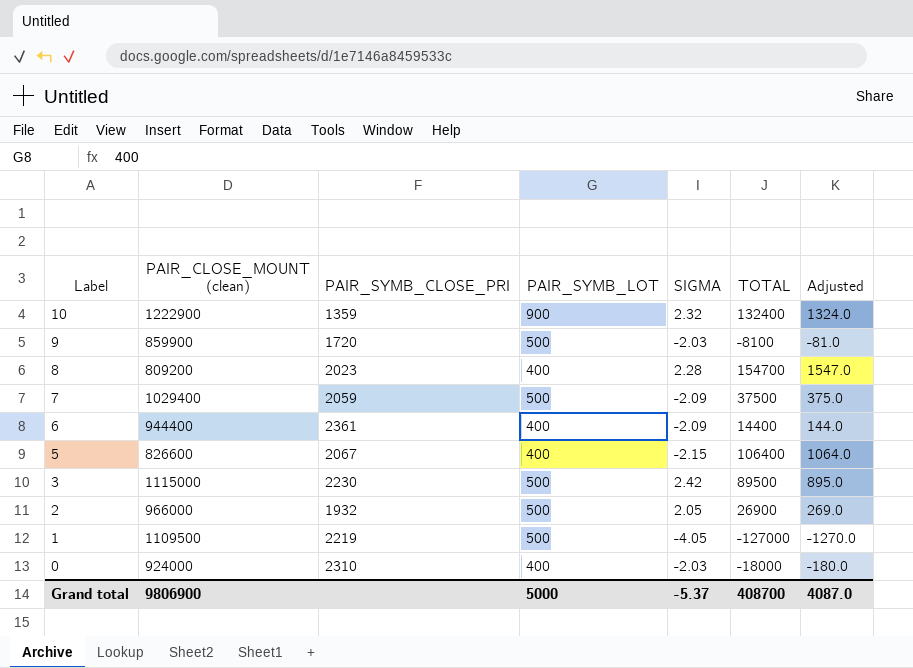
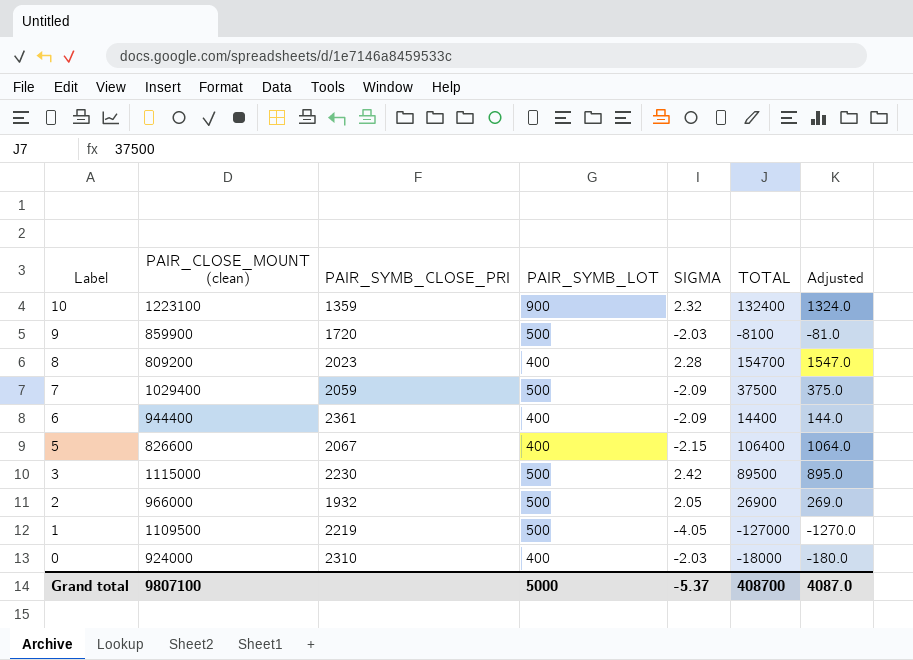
10 | PAIR_CLOSE_MOUNT (clean): 1222900 -> 1223100
Grand total | PAIR_CLOSE_MOUNT (clean): 9806900 -> 9807100

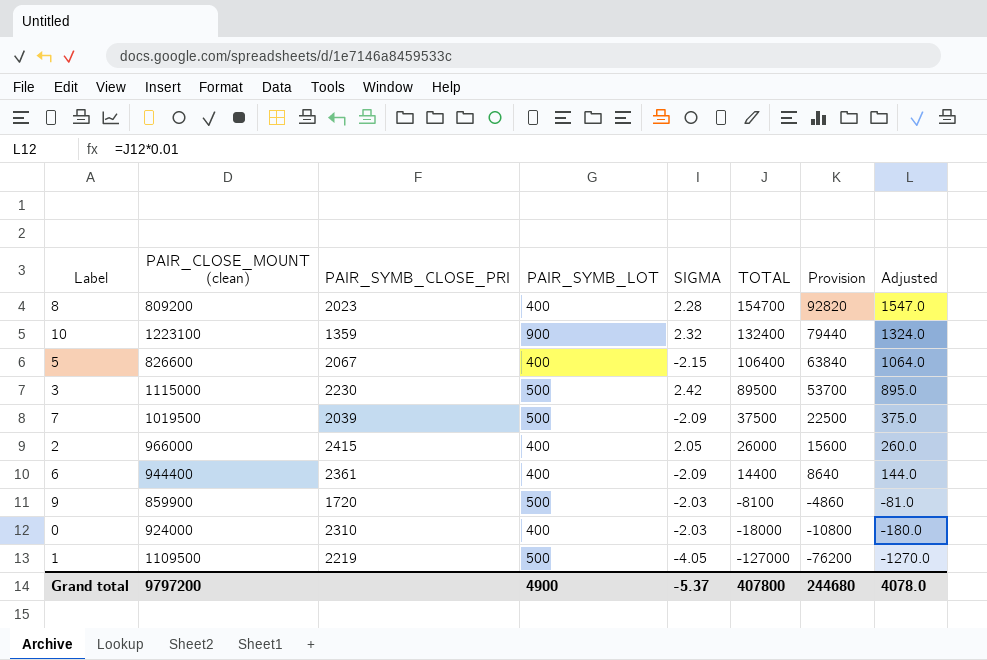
row order: Label descending -> TOTAL descending
column Provision | formula: none -> [TOTAL] * 0.6
7 | PAIR_CLOSE_MOUNT (clean): 1029400 -> 1019500
7 | PAIR_SYMB_CLOSE_PRI: 2059 -> 2039
2 | PAIR_SYMB_CLOSE_PRI: 1932 -> 2415
2 | PAIR_SYMB_LOT: 500 -> 400
2 | TOTAL: 26900 -> 26000
2 | Adjusted: 269.0 -> 260.0
Grand total | PAIR_CLOSE_MOUNT (clean): 9807100 -> 9797200
Grand total | PAIR_SYMB_LOT: 5000 -> 4900
Grand total | TOTAL: 408700 -> 407800
Grand total | Adjusted: 4087.0 -> 4078.0

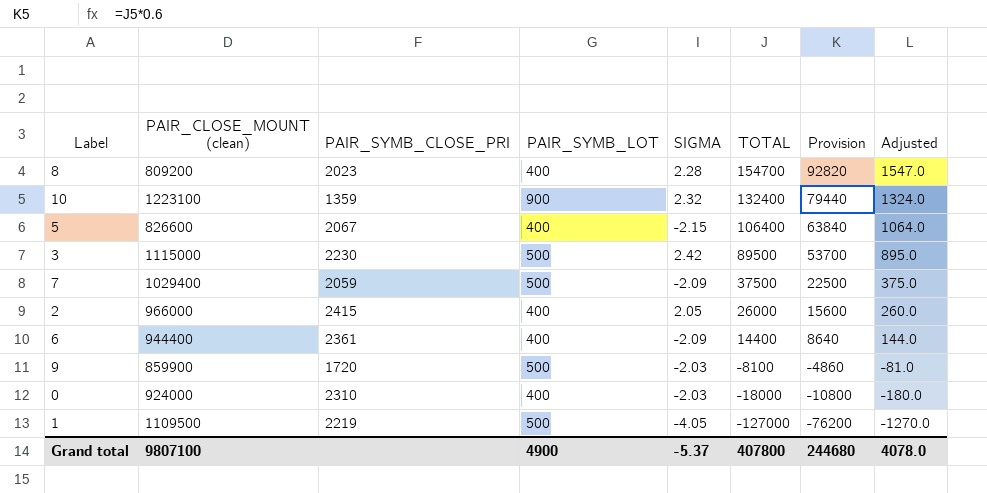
7 | PAIR_CLOSE_MOUNT (clean): 1019500 -> 1029400
7 | PAIR_SYMB_CLOSE_PRI: 2039 -> 2059
Grand total | PAIR_CLOSE_MOUNT (clean): 9797200 -> 9807100

